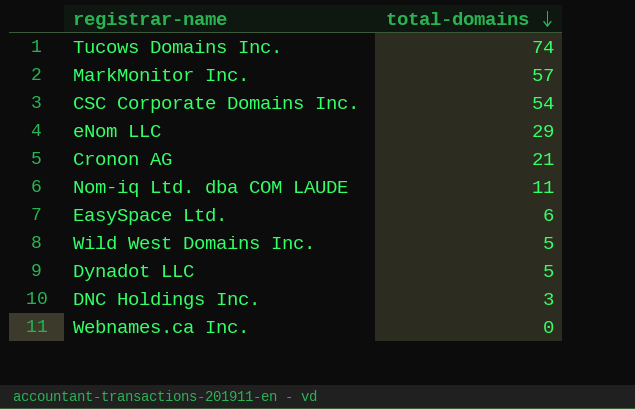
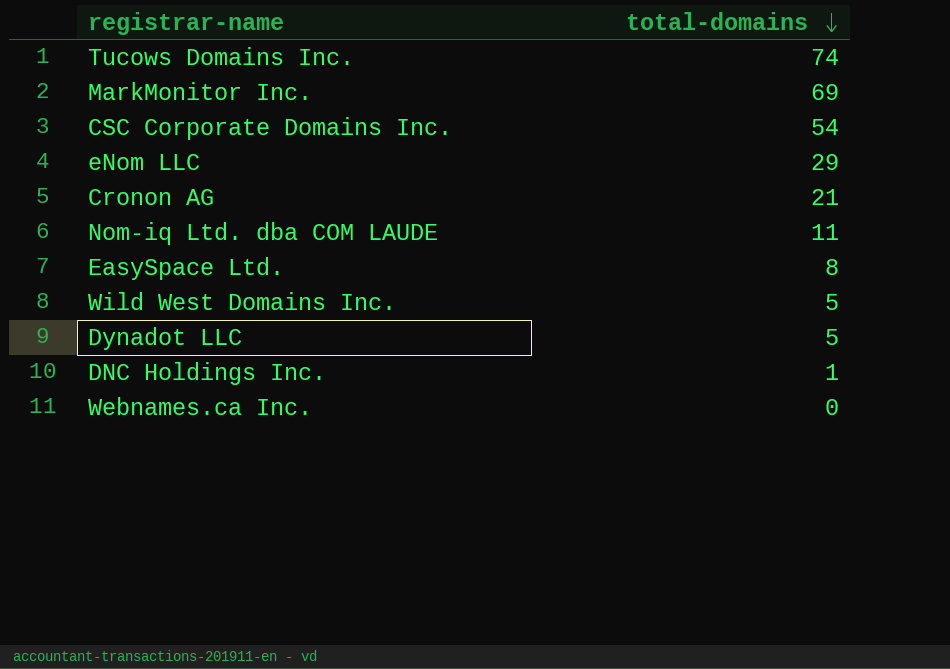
MarkMonitor Inc. | total-domains: 57 -> 69
EasySpace Ltd. | total-domains: 6 -> 8
DNC Holdings Inc. | total-domains: 3 -> 1

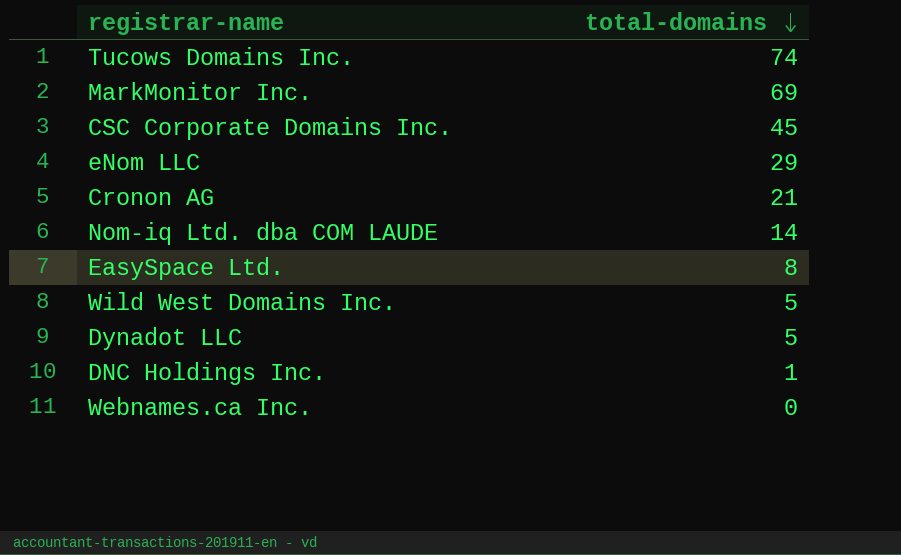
CSC Corporate Domains Inc. | total-domains: 54 -> 45
Nom-iq Ltd. dba COM LAUDE | total-domains: 11 -> 14

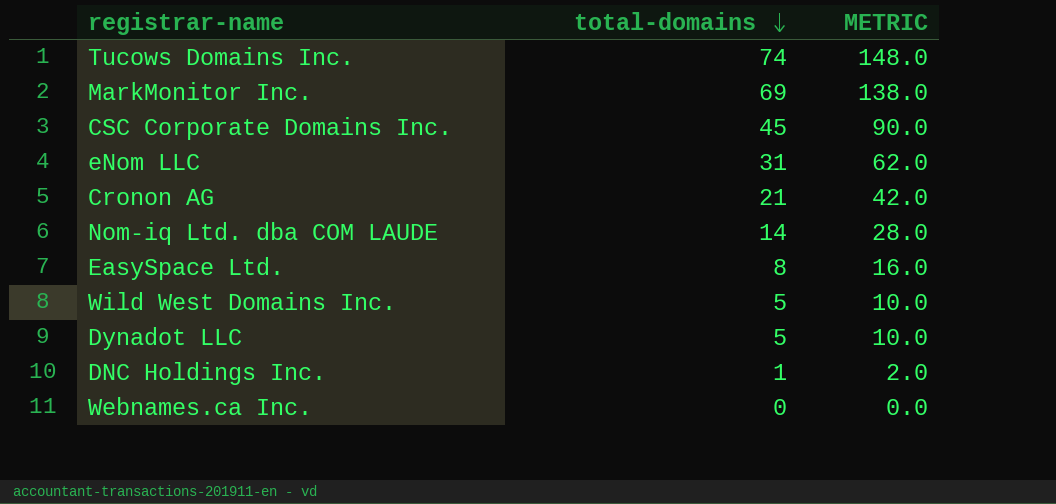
column METRIC | formula: none -> [total-domains] * 2
eNom LLC | total-domains: 29 -> 31

